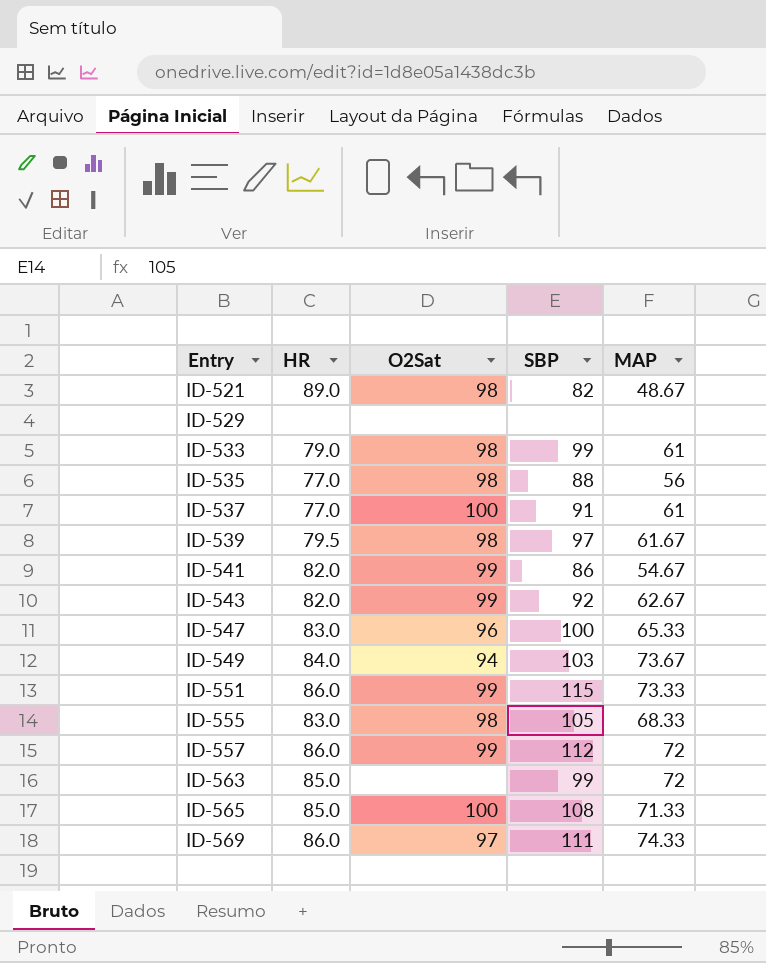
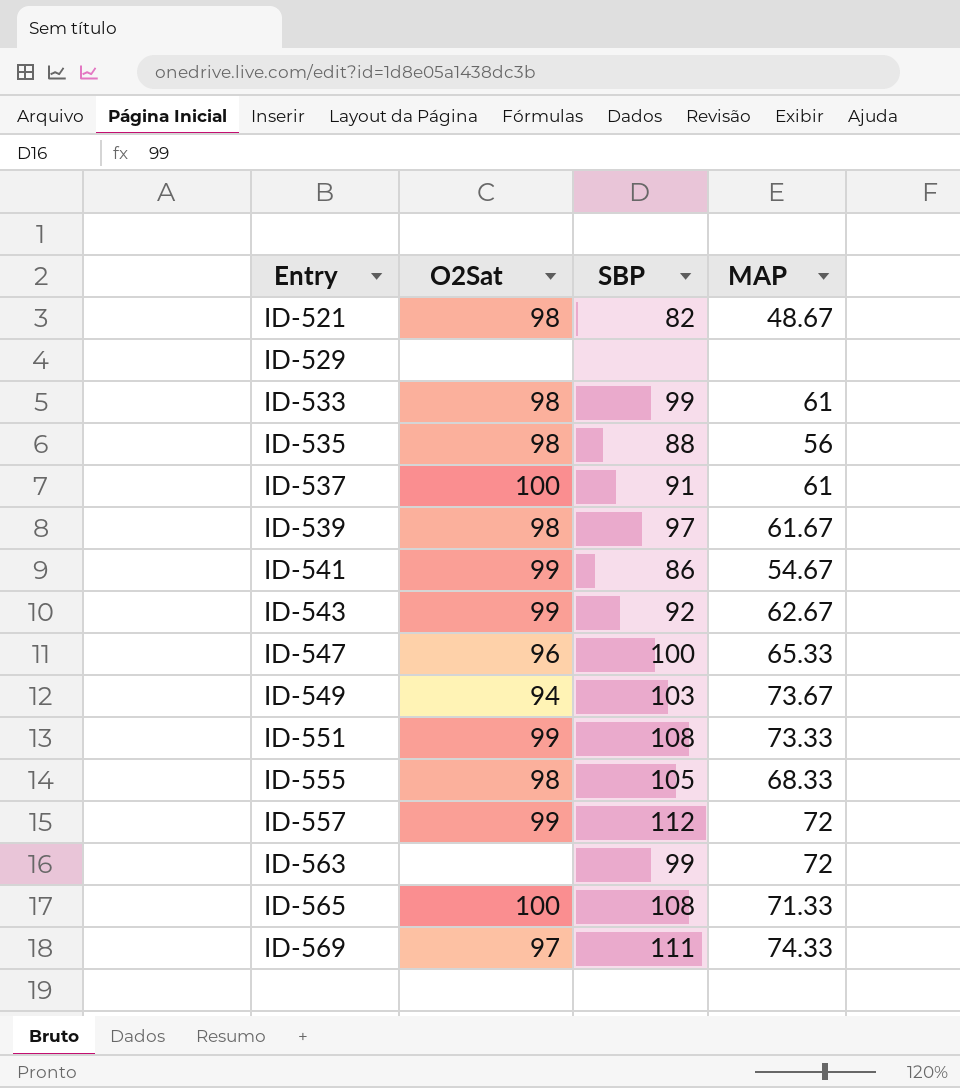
column HR | position: 2 -> none
ID-551 | SBP: 115 -> 108

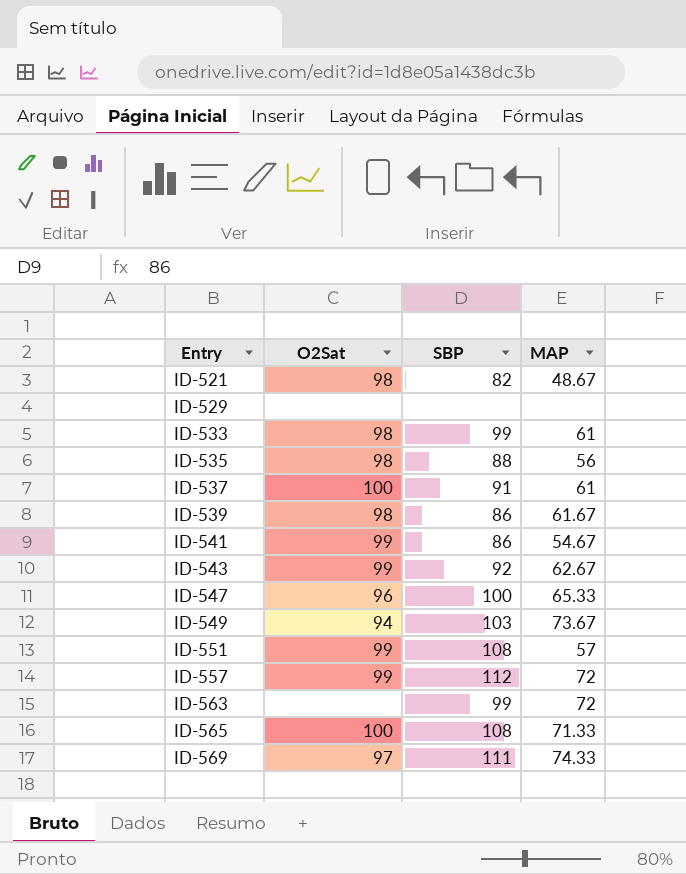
row ID-555: 98 | 105 | 68.33 -> none
ID-539 | SBP: 97 -> 86
ID-551 | MAP: 73.33 -> 57

